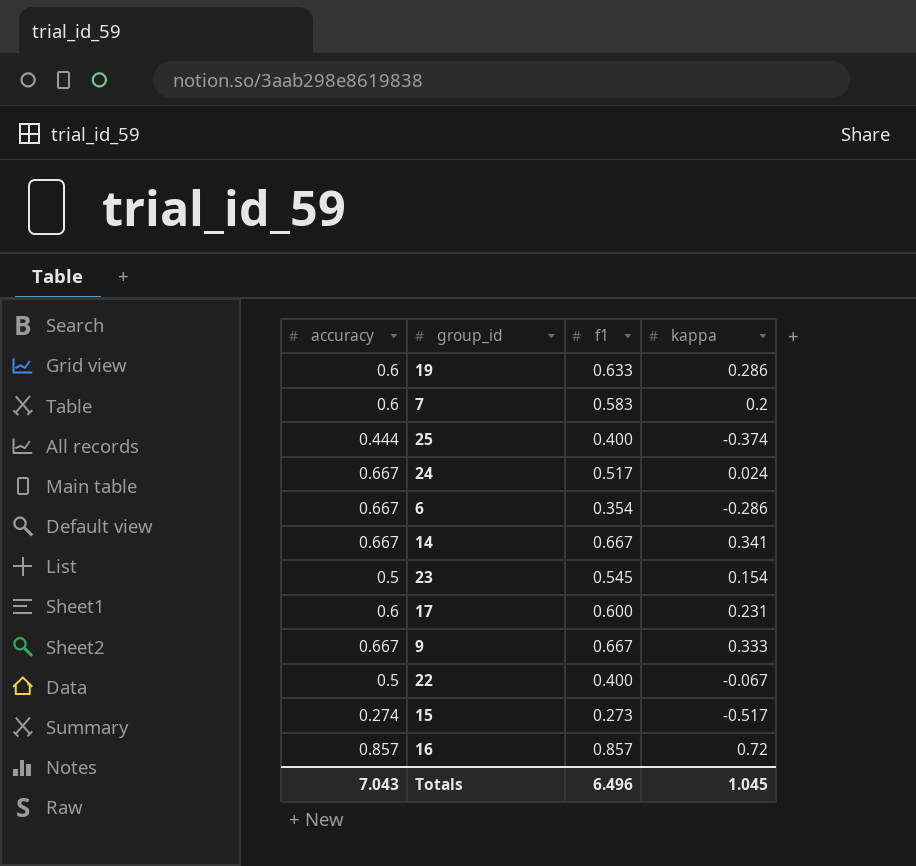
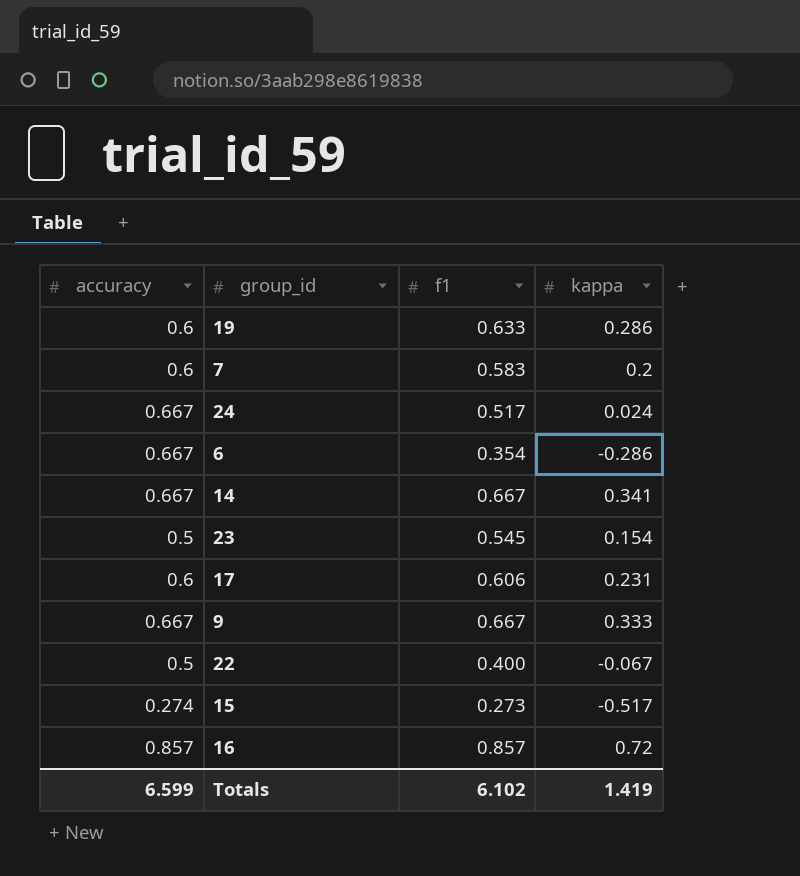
row 25: 0.444 | 0.400 | -0.374 -> none
17 | f1: 0.600 -> 0.606
Totals | accuracy: 7.043 -> 6.599
Totals | f1: 6.496 -> 6.102
Totals | kappa: 1.045 -> 1.419

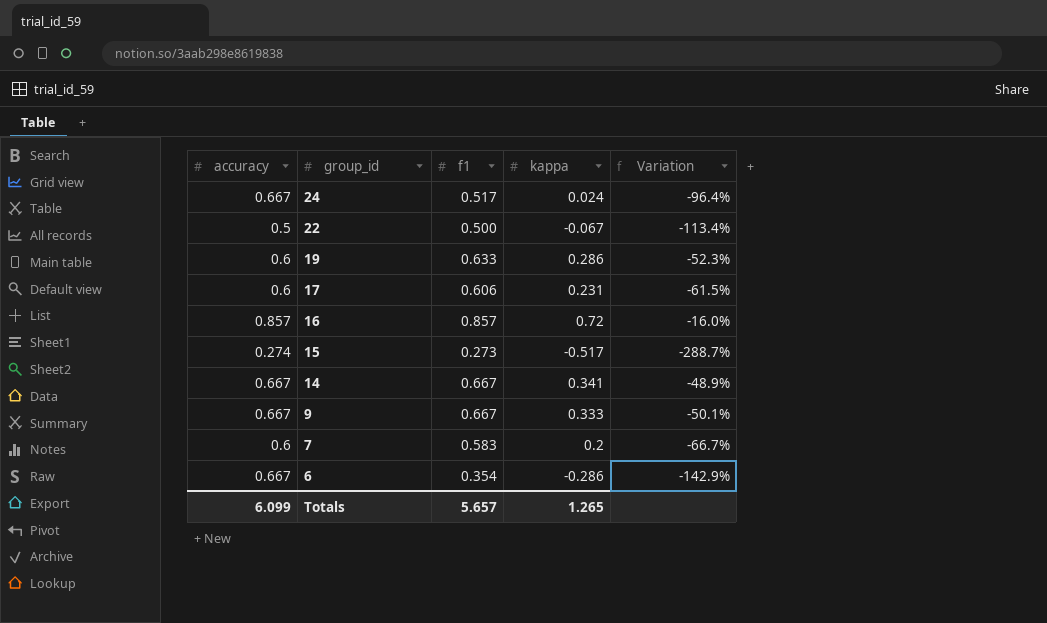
row order: none -> group_id descending
column Variation | formula: none -> ([kappa] - [accuracy]) / [accuracy]
row 23: 0.5 | 0.545 | 0.154 -> none
22 | f1: 0.400 -> 0.500
Totals | accuracy: 6.599 -> 6.099
Totals | f1: 6.102 -> 5.657
Totals | kappa: 1.419 -> 1.265

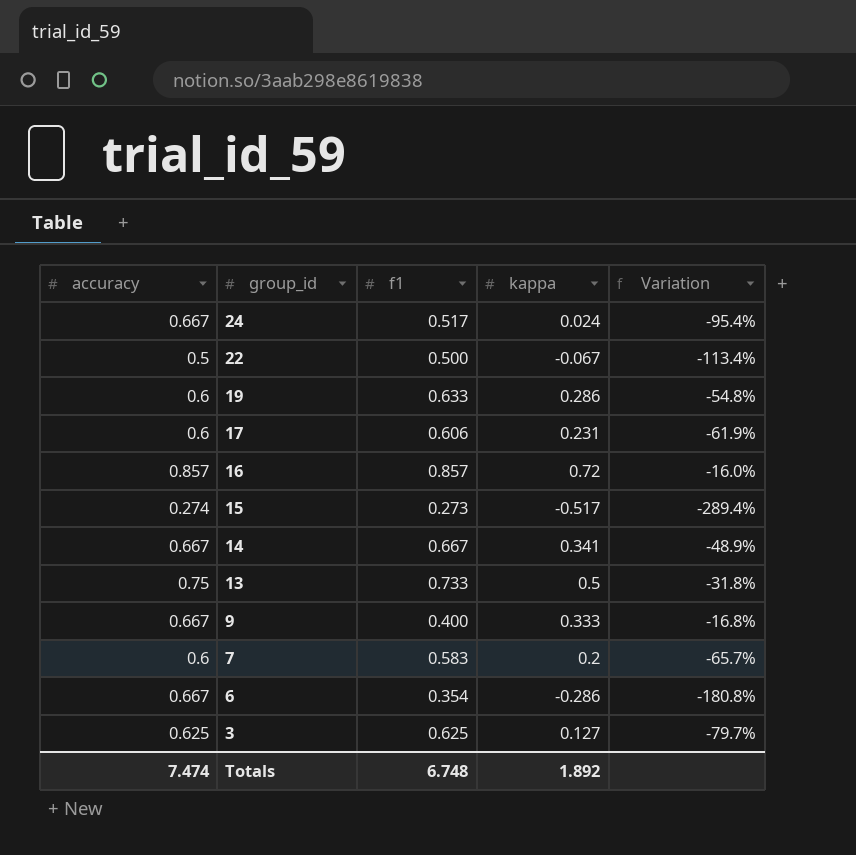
column Variation | formula: ([kappa] - [accuracy]) / [accuracy] -> ([kappa] - [f1]) / [f1]
row 13: none -> 0.75 | 0.733 | 0.5 | -31.8%
9 | f1: 0.667 -> 0.400
row 3: none -> 0.625 | 0.625 | 0.127 | -79.7%
Totals | accuracy: 6.099 -> 7.474
Totals | f1: 5.657 -> 6.748
Totals | kappa: 1.265 -> 1.892

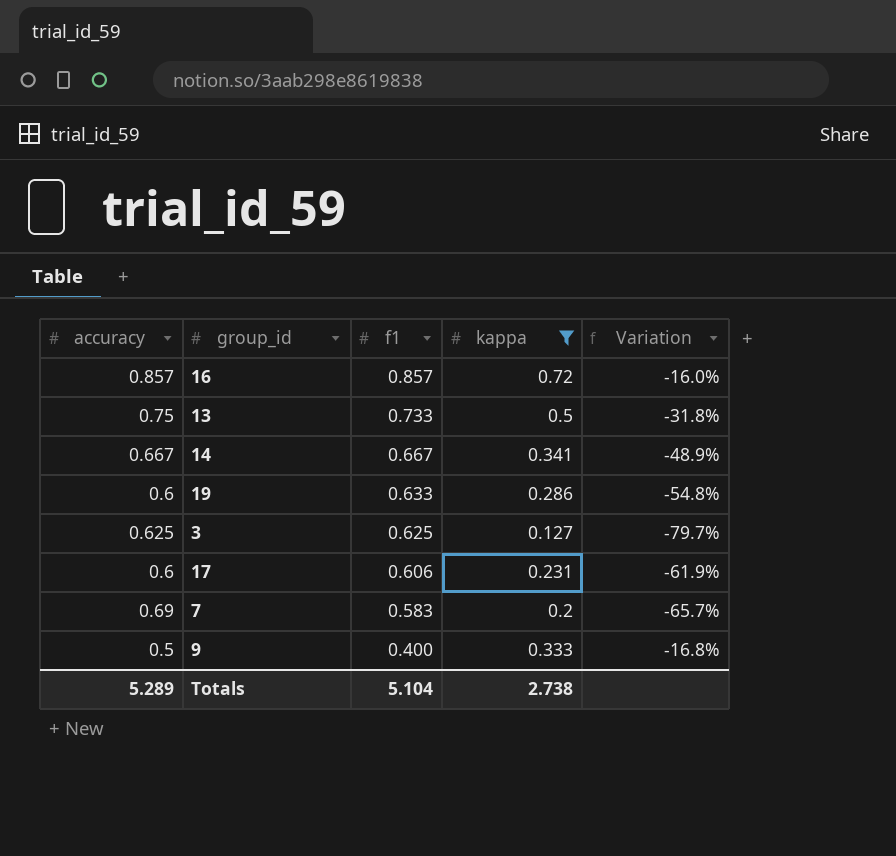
filter: none -> kappa >= 0.127
row order: group_id descending -> f1 descending
7 | accuracy: 0.6 -> 0.69
9 | accuracy: 0.667 -> 0.5
Totals | accuracy: 7.474 -> 5.289
Totals | f1: 6.748 -> 5.104
Totals | kappa: 1.892 -> 2.738

